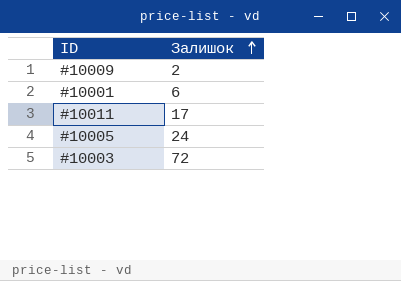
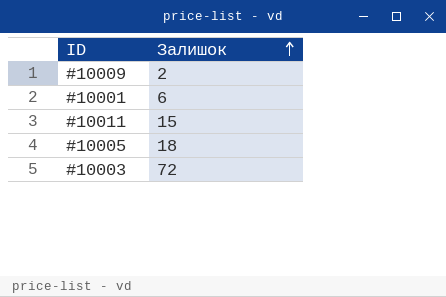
#10011 | Залишок: 17 -> 15
#10005 | Залишок: 24 -> 18

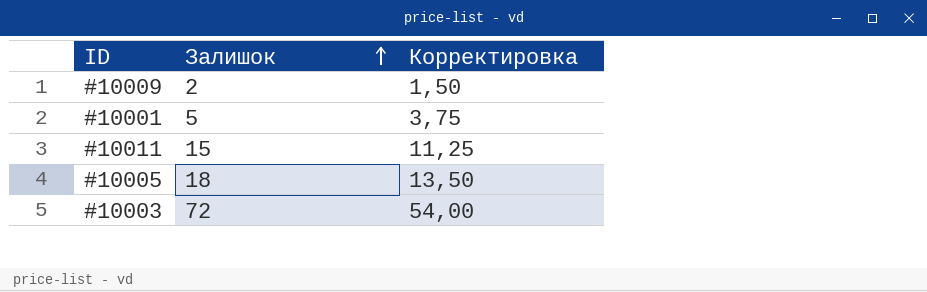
column Корректировка | formula: none -> [Залишок] * 0,75
#10001 | Залишок: 6 -> 5

